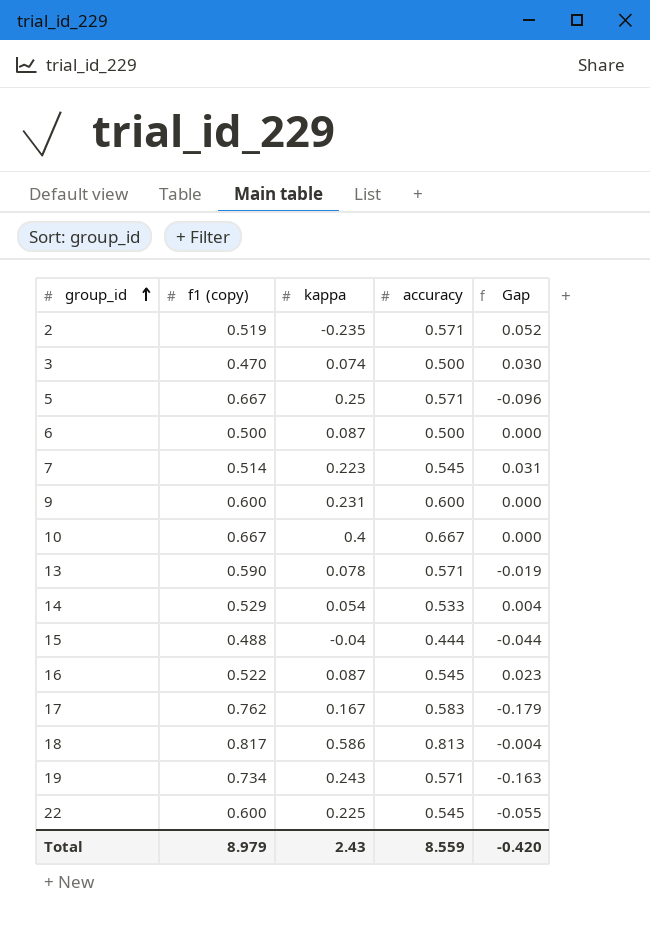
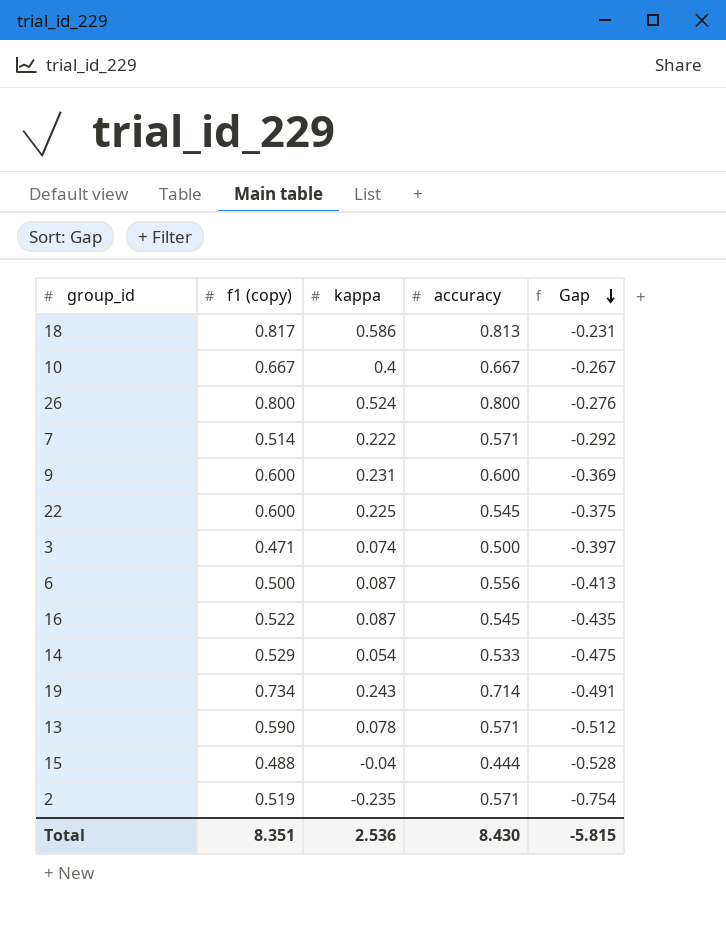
row order: group_id ascending -> Gap descending
column Gap | formula: [accuracy] - [f1 (copy)] -> [kappa] - [f1 (copy)]
row 5: 0.667 | 0.25 | 0.571 | -0.096 -> none
row 17: 0.762 | 0.167 | 0.583 | -0.179 -> none
row 26: none -> 0.800 | 0.524 | 0.800 | -0.276
7 | kappa: 0.223 -> 0.222
7 | accuracy: 0.545 -> 0.571
3 | f1 (copy): 0.470 -> 0.471
6 | accuracy: 0.500 -> 0.556
19 | accuracy: 0.571 -> 0.714
Total | f1 (copy): 8.979 -> 8.351
Total | kappa: 2.43 -> 2.536
Total | accuracy: 8.559 -> 8.430
Total | Gap: -0.420 -> -5.815

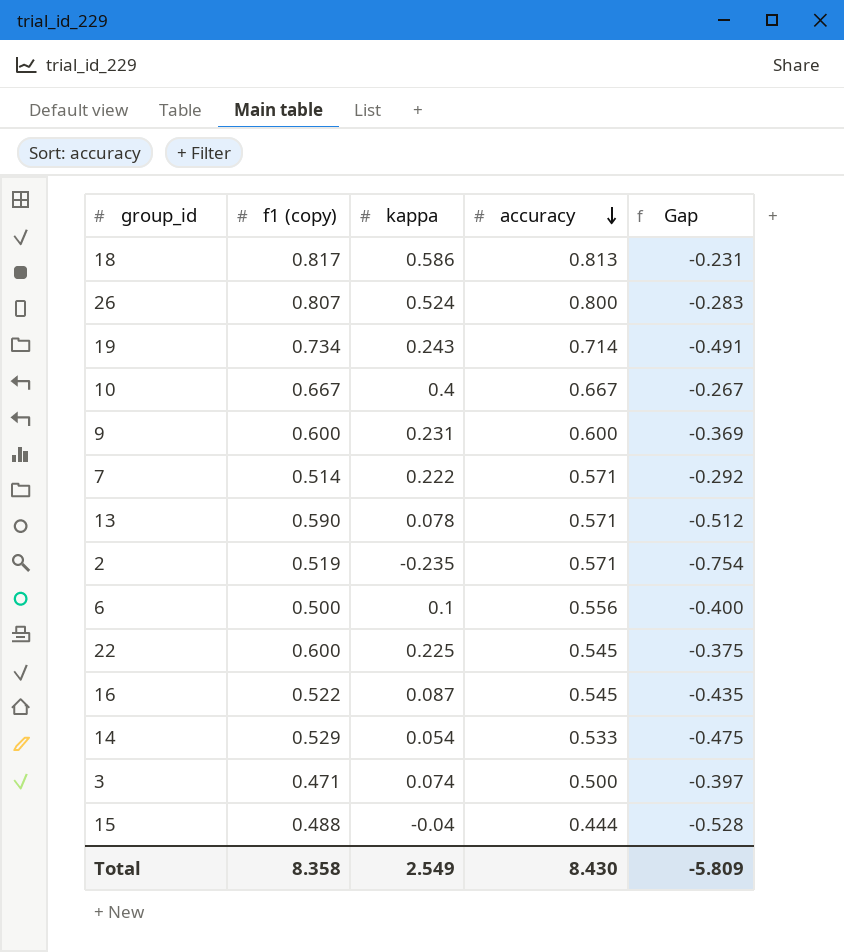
row order: Gap descending -> accuracy descending
26 | f1 (copy): 0.800 -> 0.807
26 | Gap: -0.276 -> -0.283
6 | kappa: 0.087 -> 0.1
6 | Gap: -0.413 -> -0.400
Total | f1 (copy): 8.351 -> 8.358
Total | kappa: 2.536 -> 2.549
Total | Gap: -5.815 -> -5.809

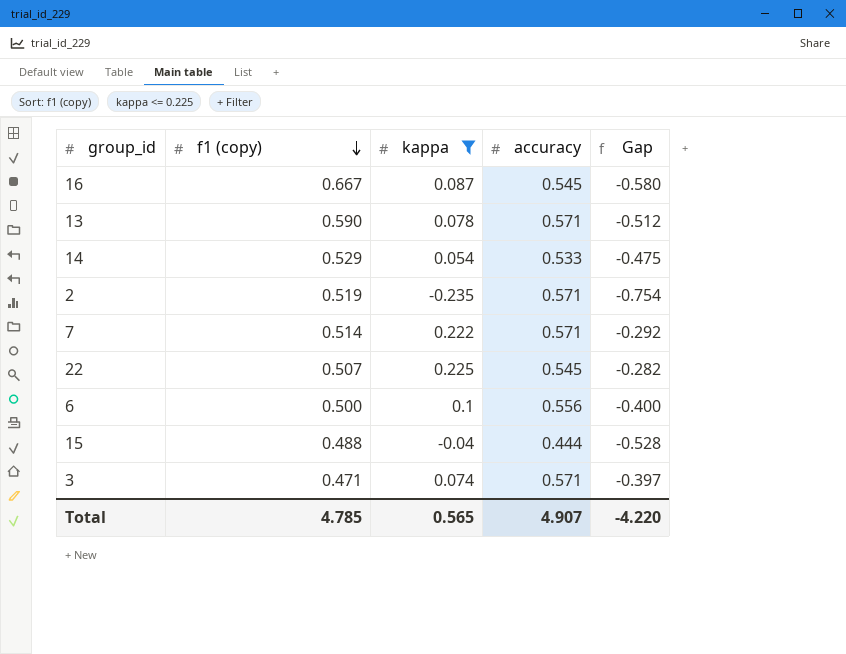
filter: none -> kappa <= 0.225
row order: accuracy descending -> f1 (copy) descending
16 | f1 (copy): 0.522 -> 0.667
16 | Gap: -0.435 -> -0.580
22 | f1 (copy): 0.600 -> 0.507
22 | Gap: -0.375 -> -0.282
3 | accuracy: 0.500 -> 0.571
Total | f1 (copy): 8.358 -> 4.785
Total | kappa: 2.549 -> 0.565
Total | accuracy: 8.430 -> 4.907
Total | Gap: -5.809 -> -4.220

